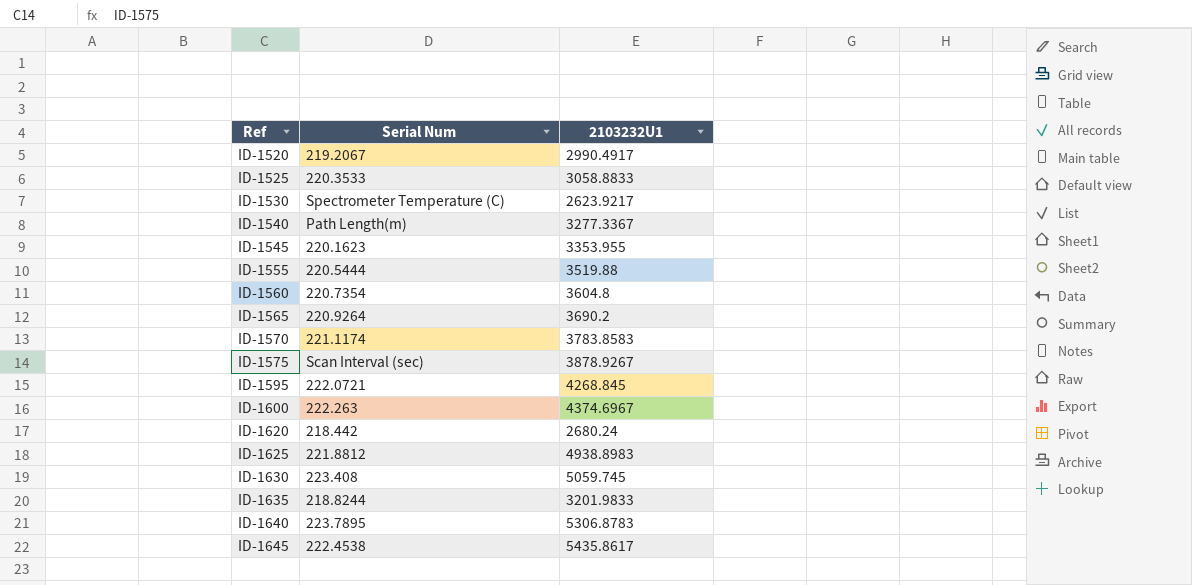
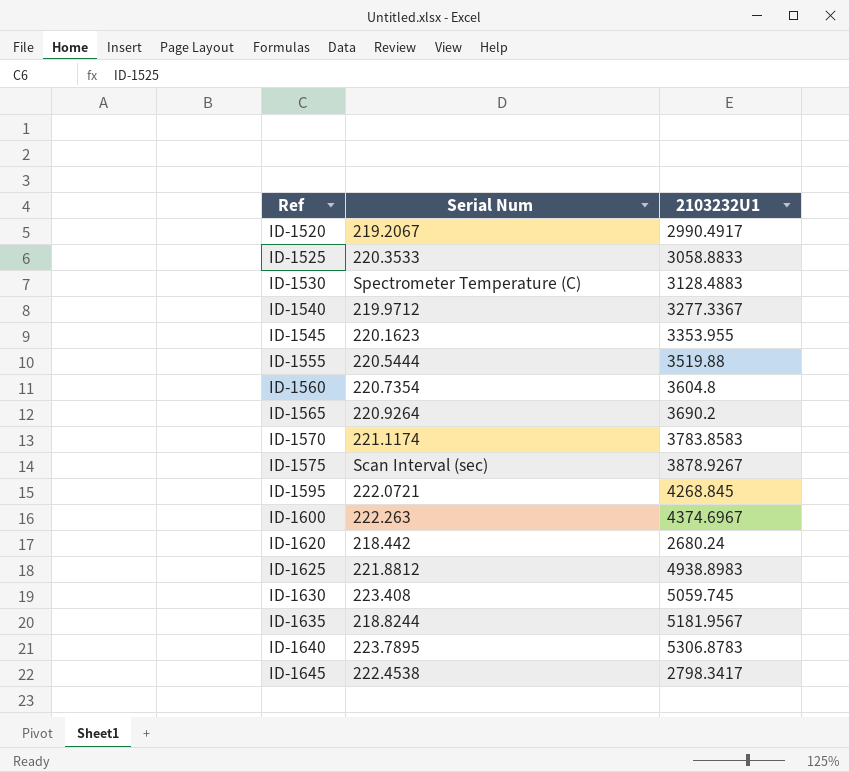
ID-1530 | 2103232U1: 2623.9217 -> 3128.4883
ID-1540 | Serial Num: Path Length(m) -> 219.9712
ID-1635 | 2103232U1: 3201.9833 -> 5181.9567
ID-1645 | 2103232U1: 5435.8617 -> 2798.3417

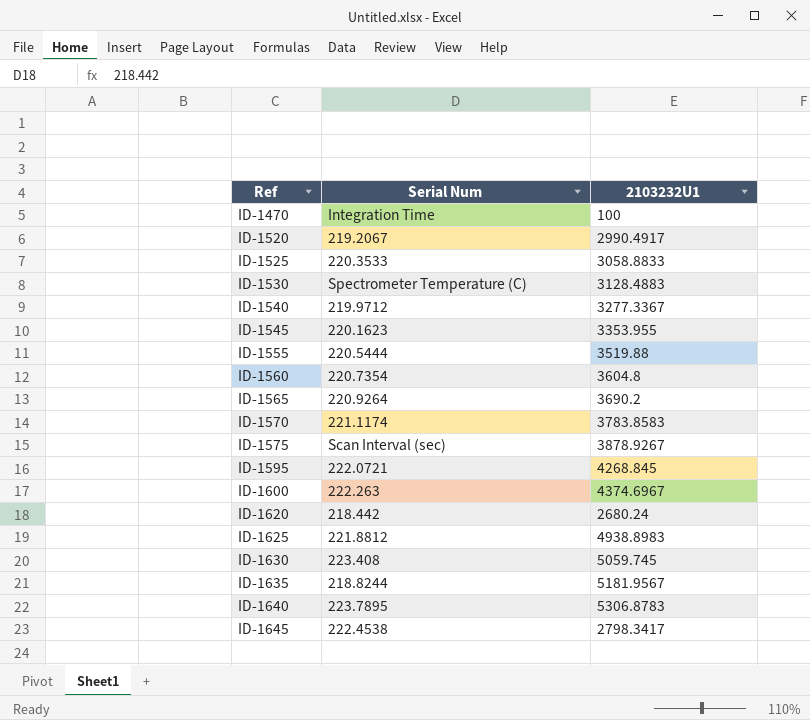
row ID-1470: none -> Integration Time | 100

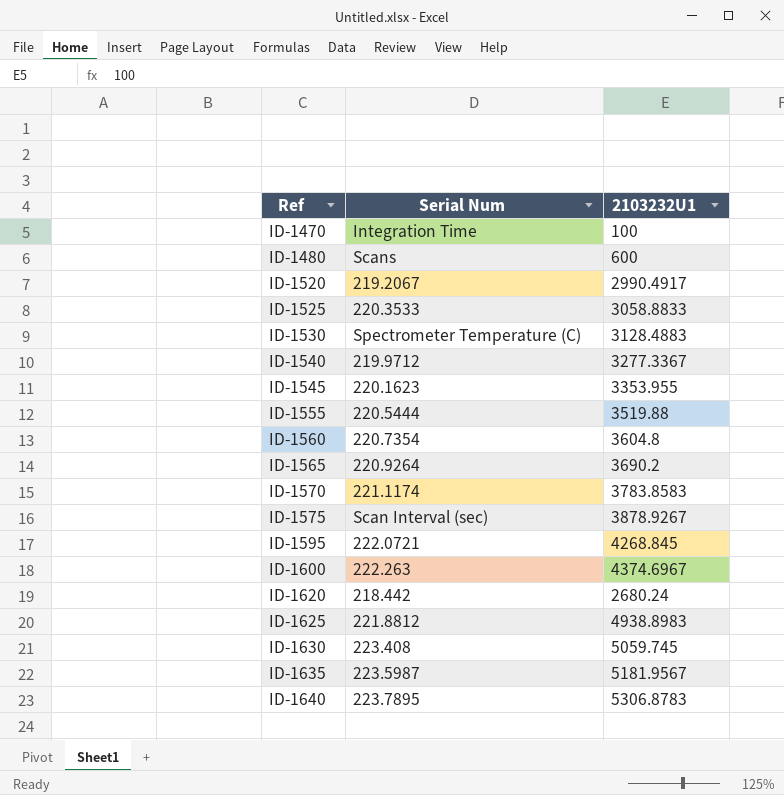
row ID-1645: 222.4538 | 2798.3417 -> none
row ID-1480: none -> Scans | 600
ID-1635 | Serial Num: 218.8244 -> 223.5987

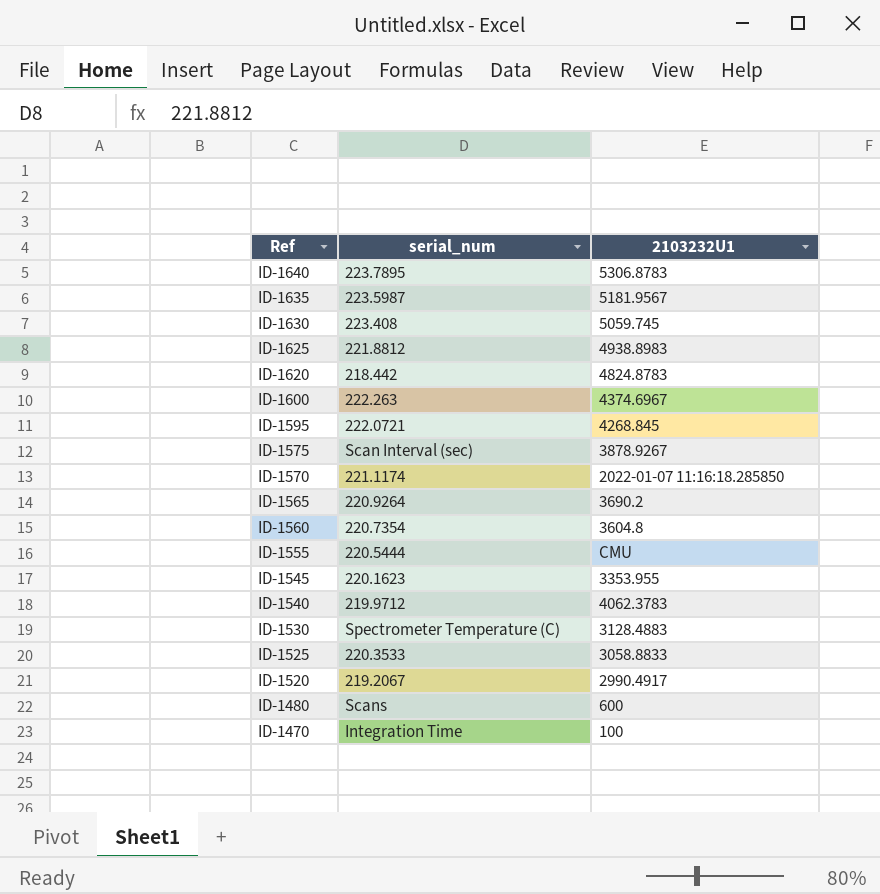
row order: Ref ascending -> Ref descending
column name: Serial Num -> serial_num
ID-1620 | 2103232U1: 2680.24 -> 4824.8783
ID-1570 | 2103232U1: 3783.8583 -> 2022-01-07 11:16:18.285850
ID-1555 | 2103232U1: 3519.88 -> CMU
ID-1540 | 2103232U1: 3277.3367 -> 4062.3783

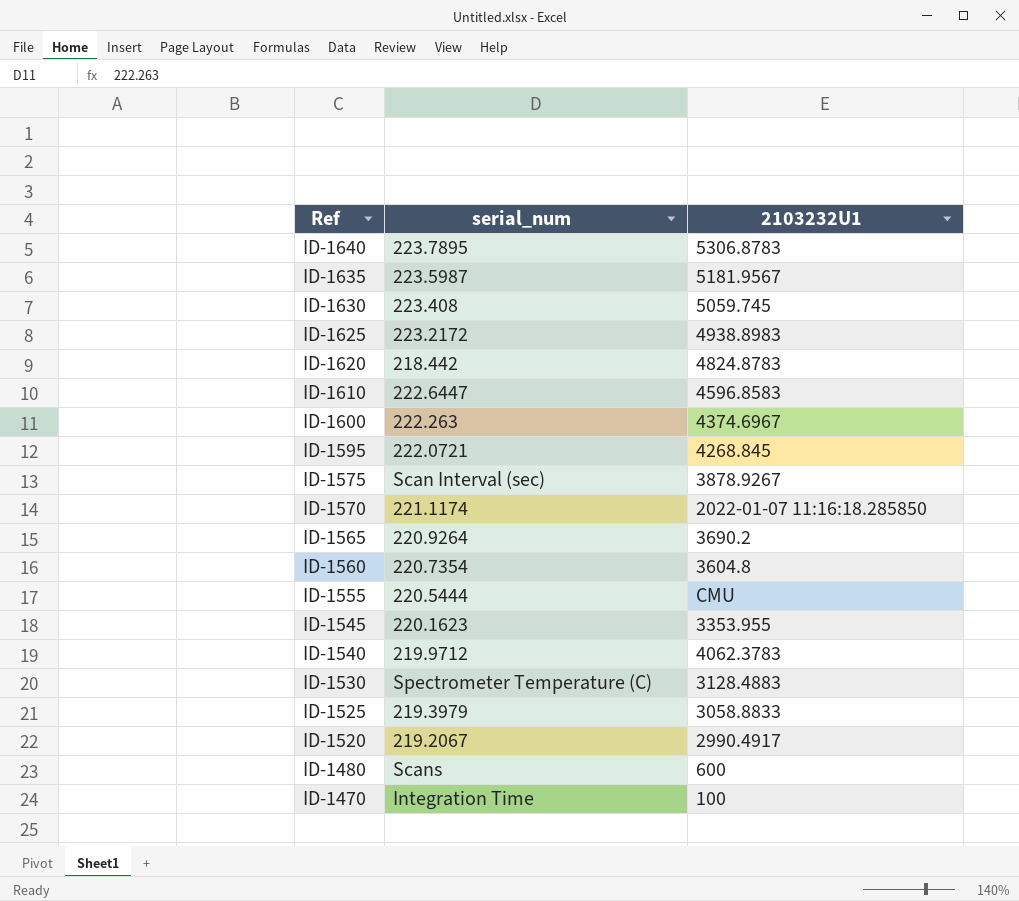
ID-1625 | serial_num: 221.8812 -> 223.2172
row ID-1610: none -> 222.6447 | 4596.8583
ID-1525 | serial_num: 220.3533 -> 219.3979

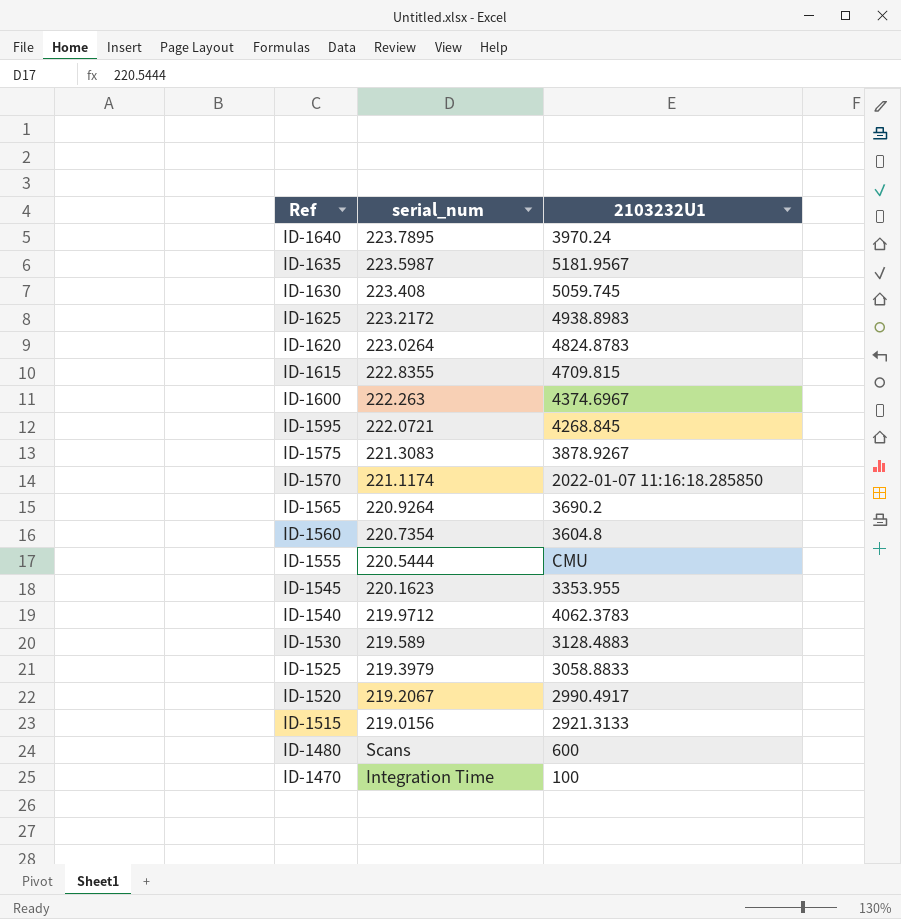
row ID-1610: 222.6447 | 4596.8583 -> none
ID-1640 | 2103232U1: 5306.8783 -> 3970.24
ID-1620 | serial_num: 218.442 -> 223.0264
row ID-1615: none -> 222.8355 | 4709.815
ID-1575 | serial_num: Scan Interval (sec) -> 221.3083
ID-1530 | serial_num: Spectrometer Temperature (C) -> 219.589
row ID-1515: none -> 219.0156 | 2921.3133

